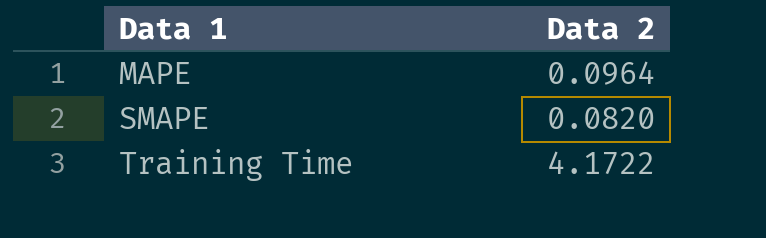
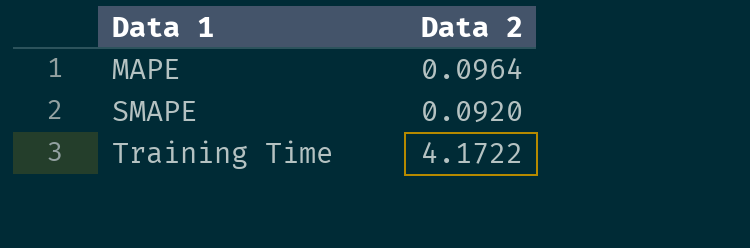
SMAPE | Data 2: 0.0820 -> 0.0920

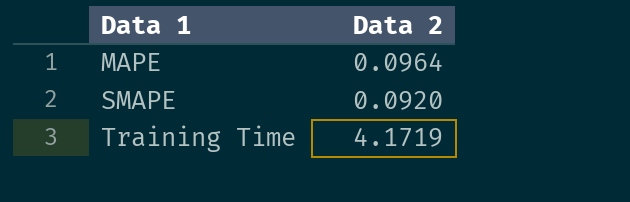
Training Time | Data 2: 4.1722 -> 4.1719

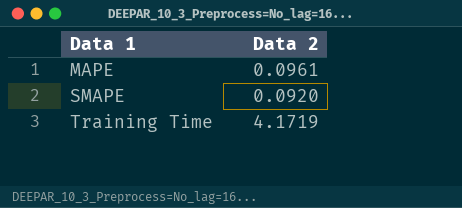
MAPE | Data 2: 0.0964 -> 0.0961

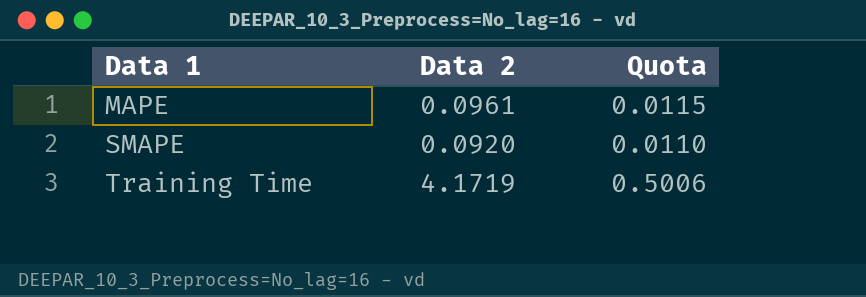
column Quota | formula: none -> [Data 2] * 0.12

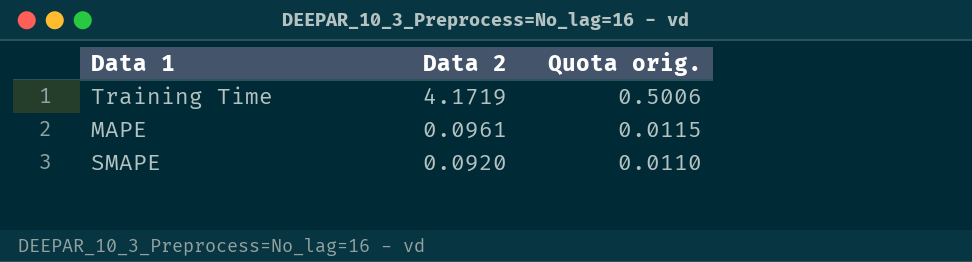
row order: Data 1 ascending -> Data 2 descending
column name: Quota -> Quota orig.

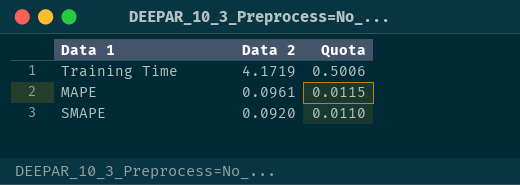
column name: Quota orig. -> Quota

